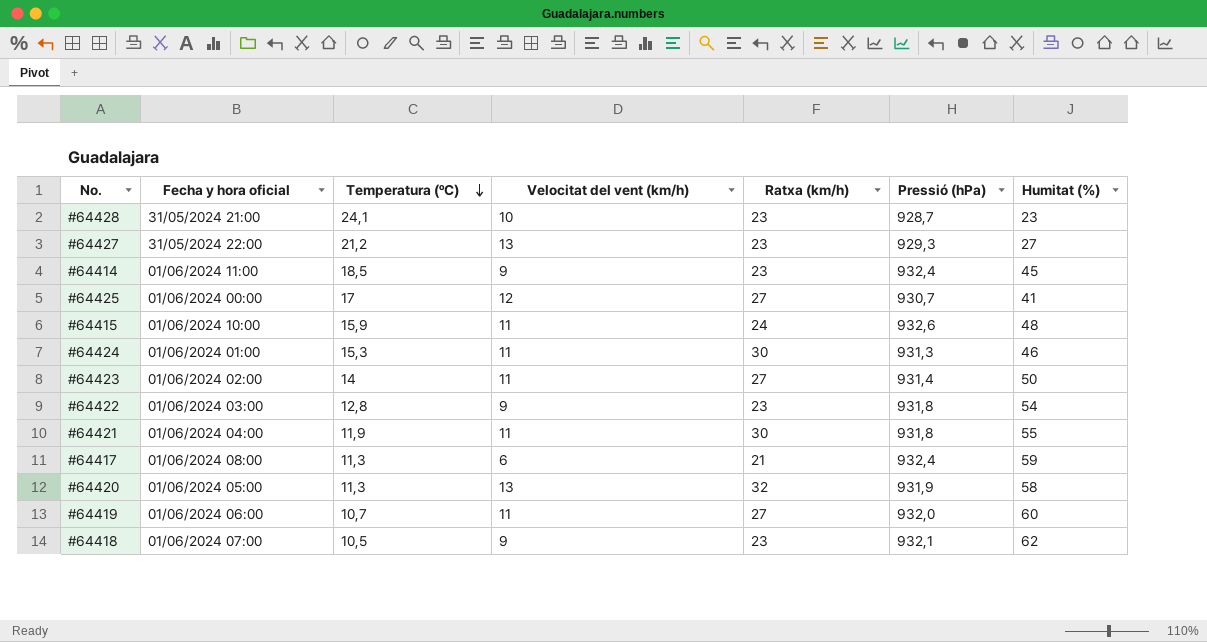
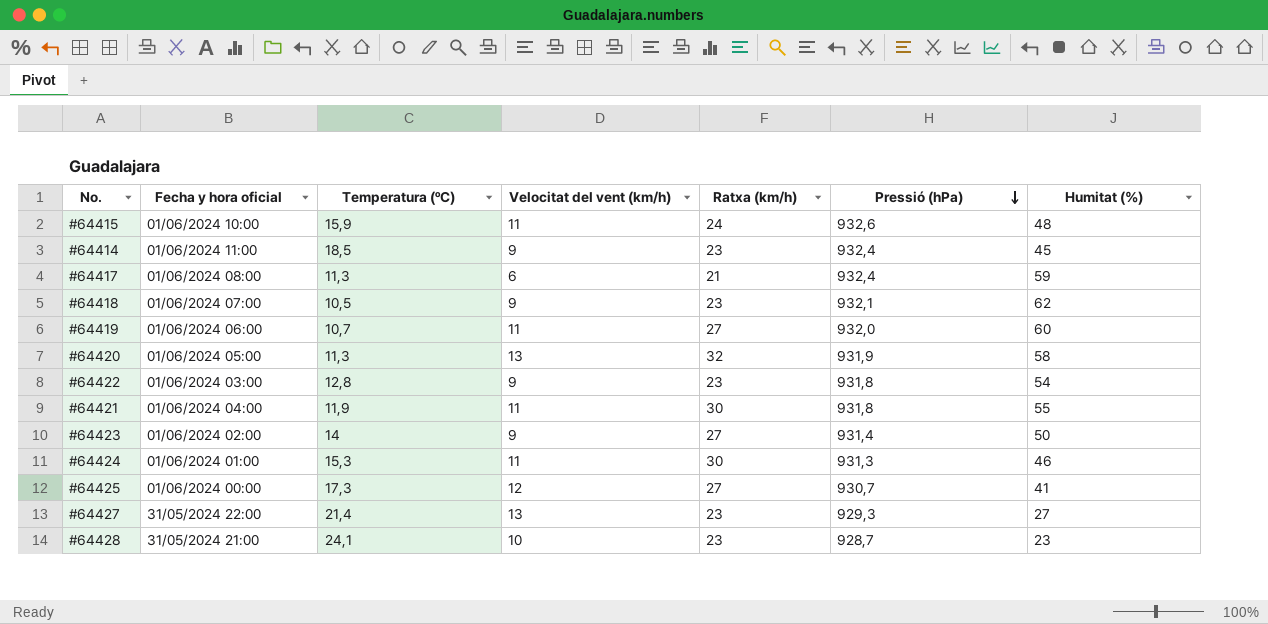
row order: Temperatura (ºC) descending -> Pressió (hPa) descending
#64423 | Velocitat del vent (km/h): 11 -> 9
#64425 | Temperatura (ºC): 17 -> 17,3
#64427 | Temperatura (ºC): 21,2 -> 21,4

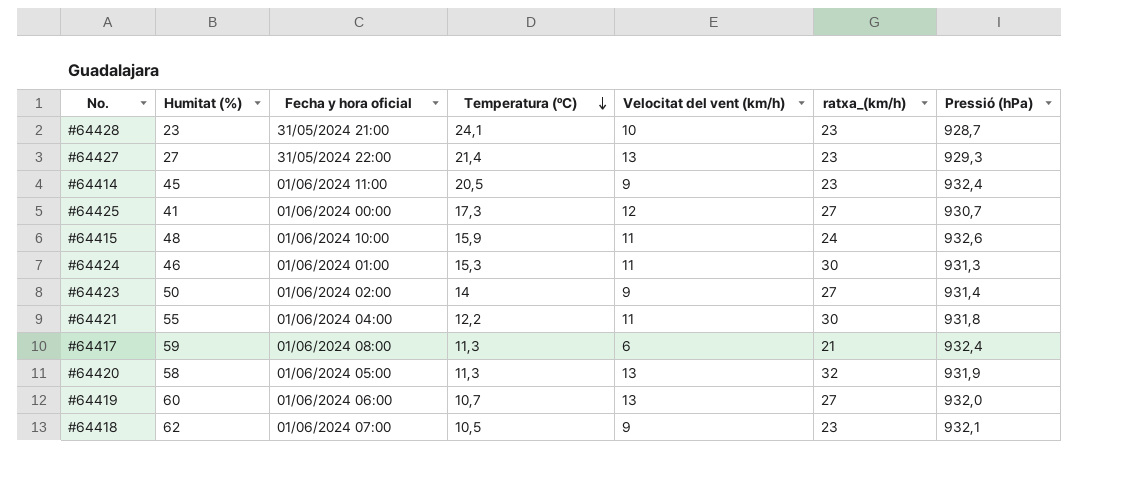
row order: Pressió (hPa) descending -> Temperatura (ºC) descending
column Humitat (%) | position: 7 -> 2
column name: Ratxa (km/h) -> ratxa_(km/h)
row #64422: 01/06/2024 03:00 | 12,8 | 9 | 23 | 931,8 | 54 -> none
#64414 | Temperatura (ºC): 18,5 -> 20,5
#64421 | Temperatura (ºC): 11,9 -> 12,2
#64419 | Velocitat del vent (km/h): 11 -> 13

